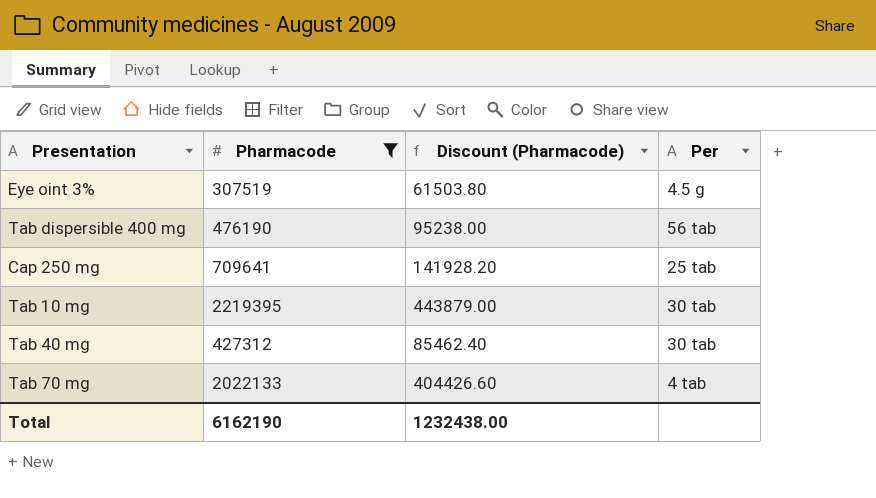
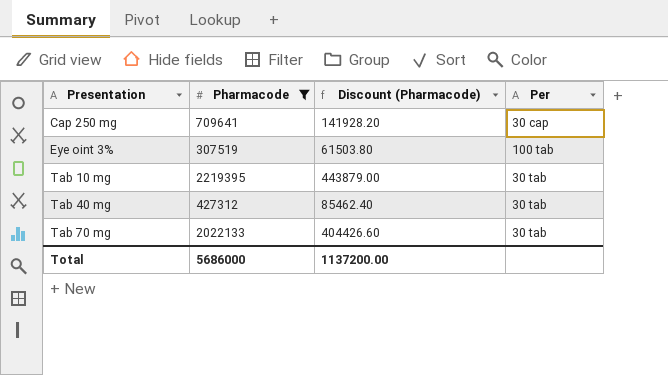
row order: none -> Presentation ascending
row Tab dispersible 400 mg: 476190 | 95238.00 | 56 tab -> none
Cap 250 mg | Per: 25 tab -> 30 cap
Eye oint 3% | Per: 4.5 g -> 100 tab
Tab 70 mg | Per: 4 tab -> 30 tab
Total | Pharmacode: 6162190 -> 5686000
Total | Discount (Pharmacode): 1232438.00 -> 1137200.00

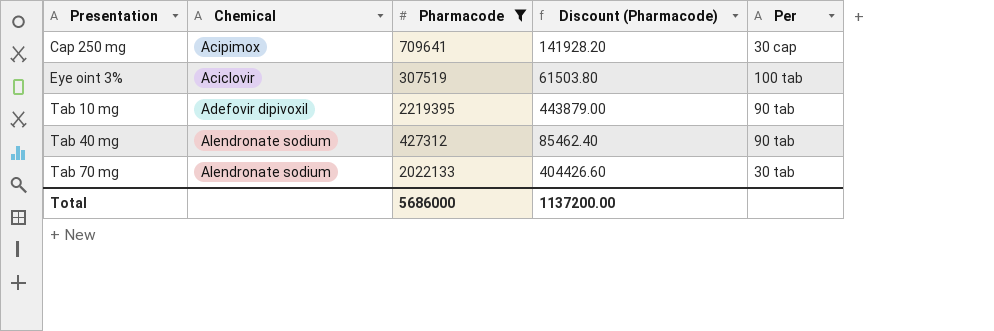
column Chemical | position: none -> 2
Tab 10 mg | Per: 30 tab -> 90 tab
Tab 40 mg | Per: 30 tab -> 90 tab

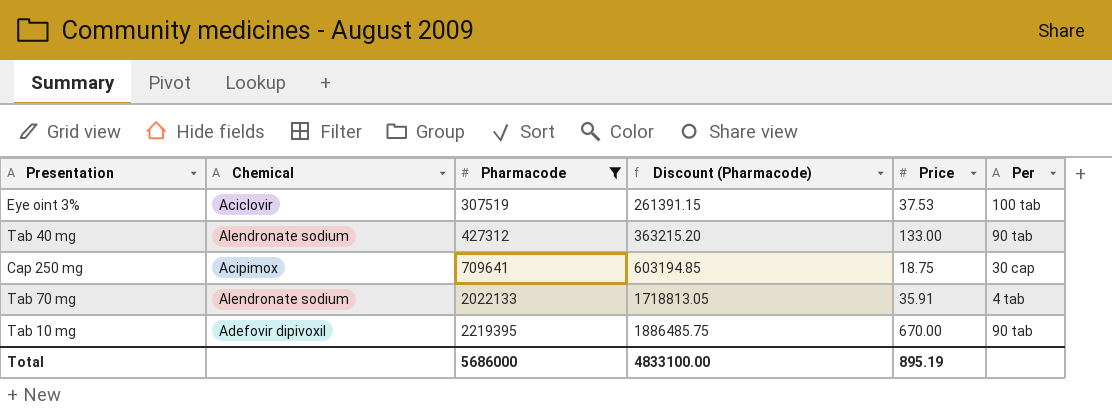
row order: Presentation ascending -> Pharmacode ascending
column Discount (Pharmacode) | formula: [Pharmacode] * 0.2 -> [Pharmacode] * 0.85
column Price | position: none -> 5
Tab 70 mg | Per: 30 tab -> 4 tab
Total | Discount (Pharmacode): 1137200.00 -> 4833100.00

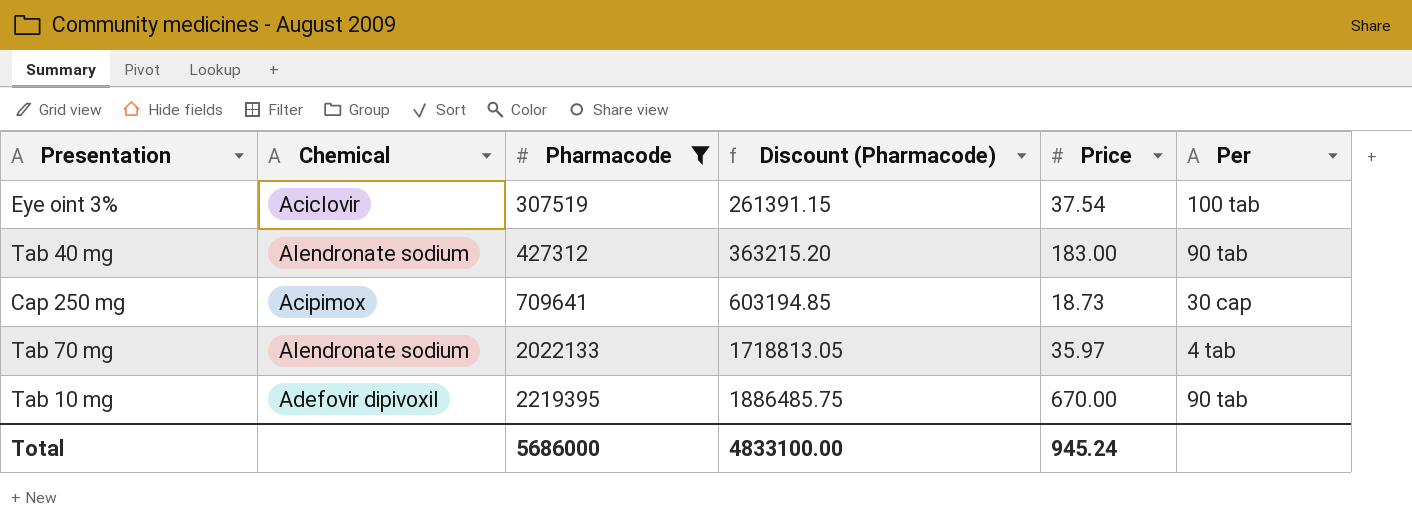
Eye oint 3% | Price: 37.53 -> 37.54
Tab 40 mg | Price: 133.00 -> 183.00
Cap 250 mg | Price: 18.75 -> 18.73
Tab 70 mg | Price: 35.91 -> 35.97
Total | Price: 895.19 -> 945.24

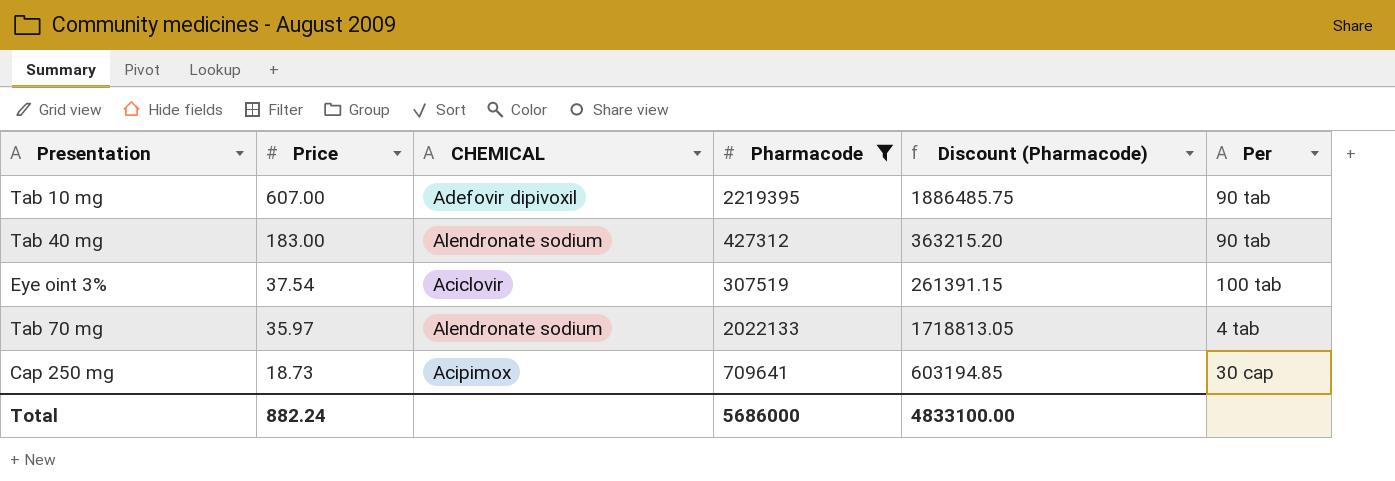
row order: Pharmacode ascending -> Price descending
column Price | position: 5 -> 2
column name: Chemical -> CHEMICAL
Tab 10 mg | Price: 670.00 -> 607.00
Total | Price: 945.24 -> 882.24

